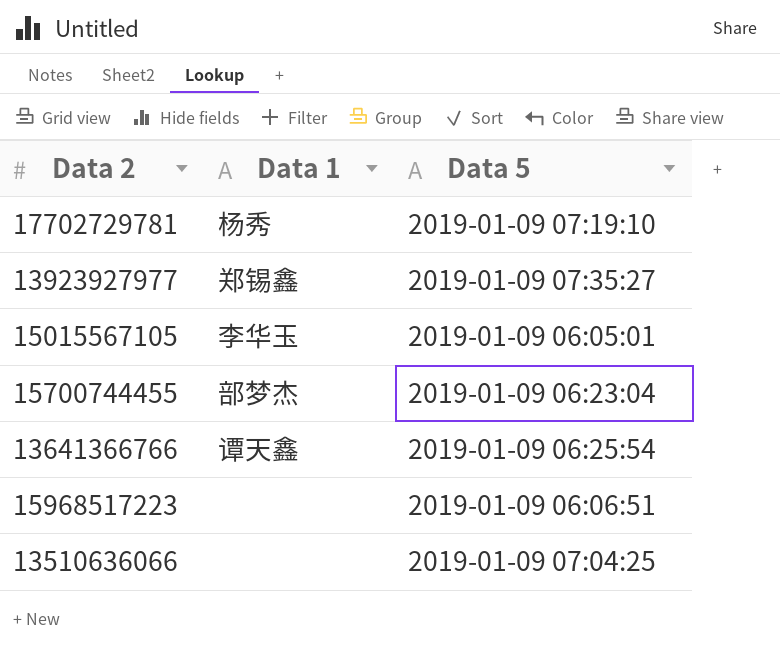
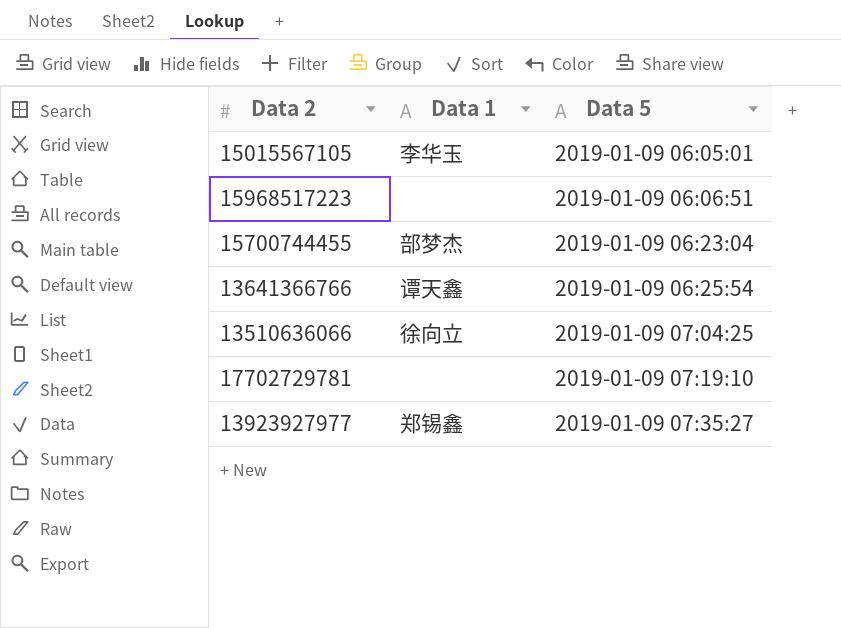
row order: none -> Data 5 ascending
13510636066 | Data 1: none -> 徐向立
17702729781 | Data 1: 杨秀 -> none

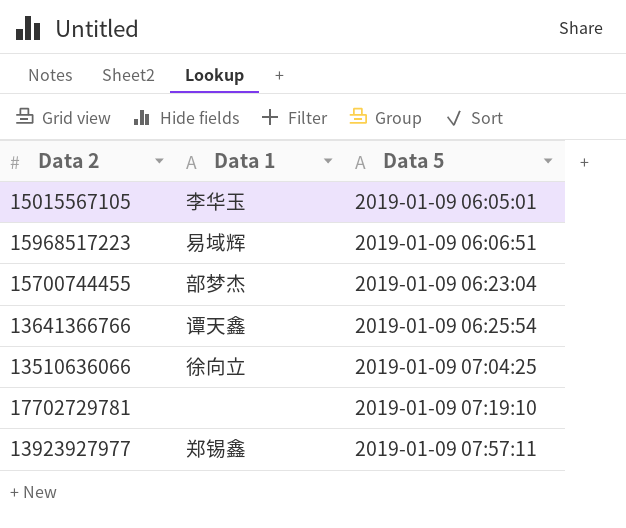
15968517223 | Data 1: none -> 易域辉
13923927977 | Data 5: 2019-01-09 07:35:27 -> 2019-01-09 07:57:11

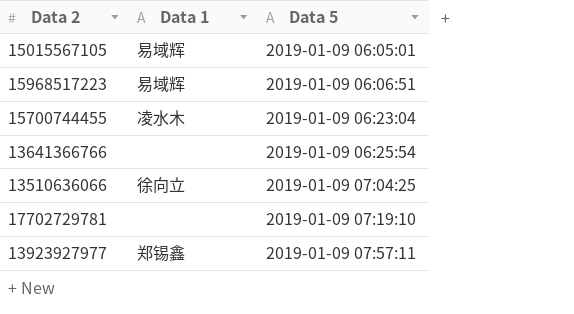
15015567105 | Data 1: 李华玉 -> 易域辉
15700744455 | Data 1: 部梦杰 -> 凌水木
13641366766 | Data 1: 谭天鑫 -> none

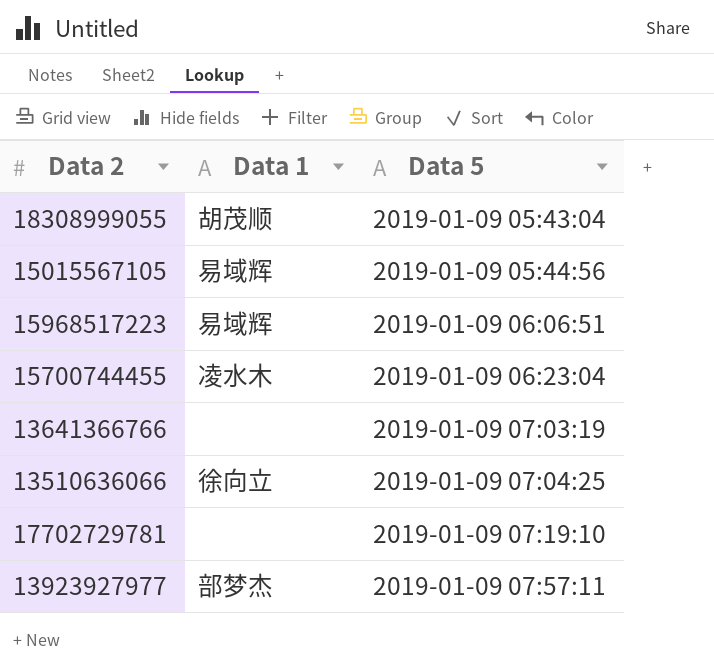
row 18308999055: none -> 胡茂顺 | 2019-01-09 05:43:04
15015567105 | Data 5: 2019-01-09 06:05:01 -> 2019-01-09 05:44:56
13641366766 | Data 5: 2019-01-09 06:25:54 -> 2019-01-09 07:03:19
13923927977 | Data 1: 郑锡鑫 -> 部梦杰

